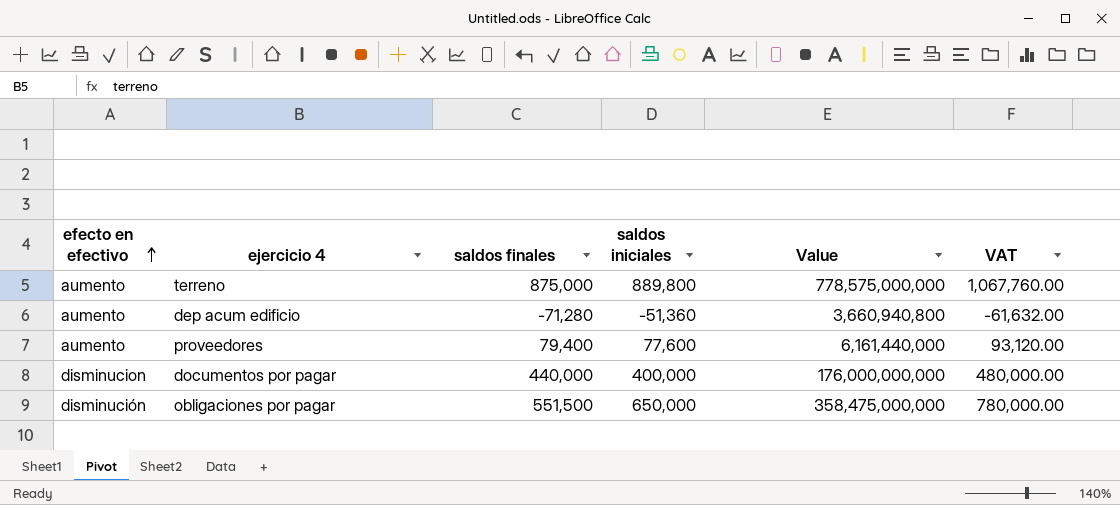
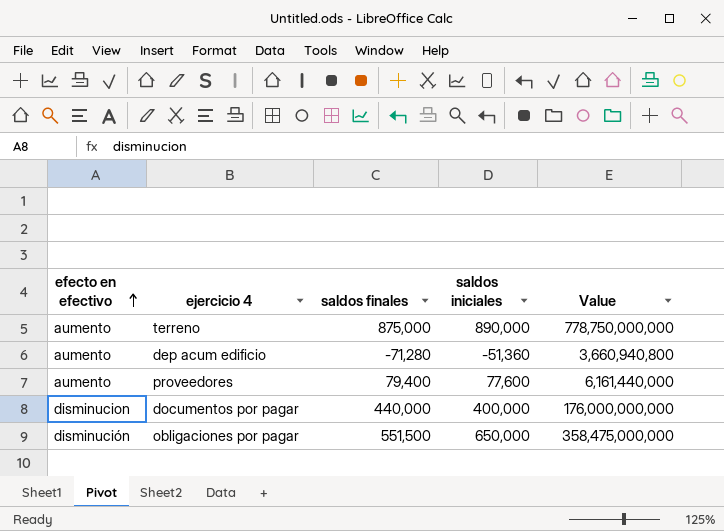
column VAT | formula: [saldos iniciales] * 1.2 -> none
terreno | saldos iniciales: 889,800 -> 890,000
terreno | Value: 778,575,000,000 -> 778,750,000,000

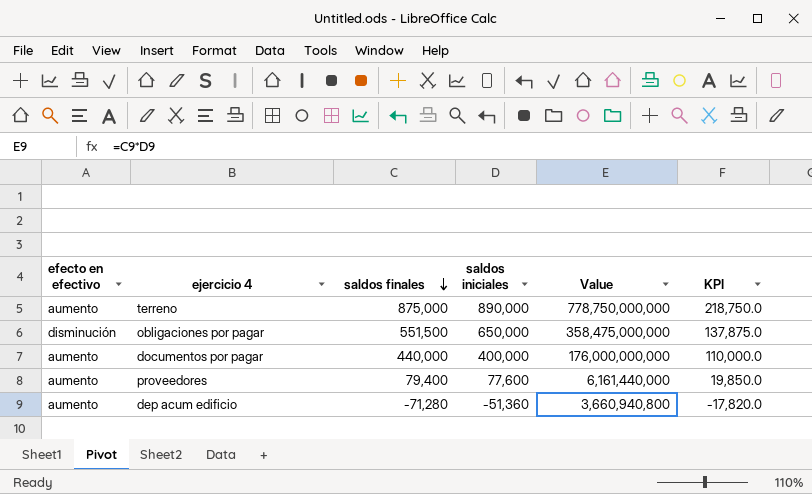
row order: efecto en efectivo ascending -> saldos finales descending
column KPI | formula: none -> [saldos finales] * 0.25
documentos por pagar | efecto en efectivo: disminucion -> aumento

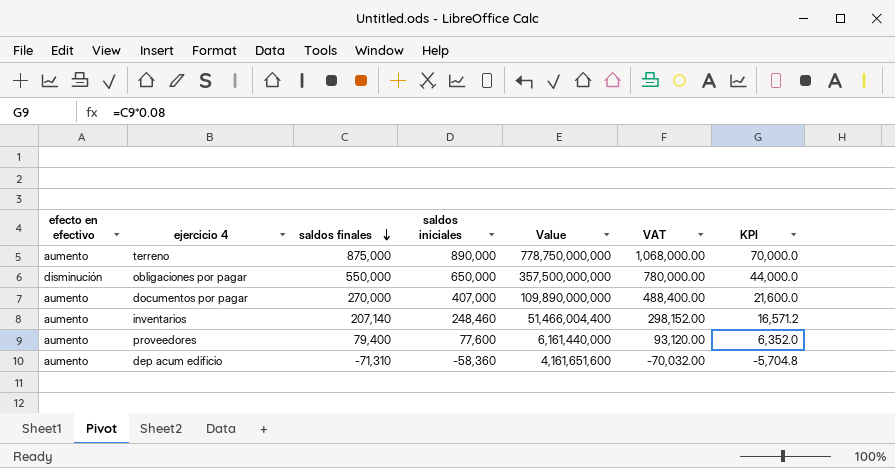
column VAT | formula: none -> [saldos iniciales] * 1.2
column KPI | formula: [saldos finales] * 0.25 -> [saldos finales] * 0.08
obligaciones por pagar | saldos finales: 551,500 -> 550,000
obligaciones por pagar | Value: 358,475,000,000 -> 357,500,000,000
documentos por pagar | saldos finales: 440,000 -> 270,000
documentos por pagar | saldos iniciales: 400,000 -> 407,000
documentos por pagar | Value: 176,000,000,000 -> 109,890,000,000
row inventarios: none -> aumento | 207,140 | 248,460 | 51,466,004,400 | 298,152.00 | 16,571.2
dep acum edificio | saldos finales: -71,280 -> -71,310
dep acum edificio | saldos iniciales: -51,360 -> -58,360
dep acum edificio | Value: 3,660,940,800 -> 4,161,651,600

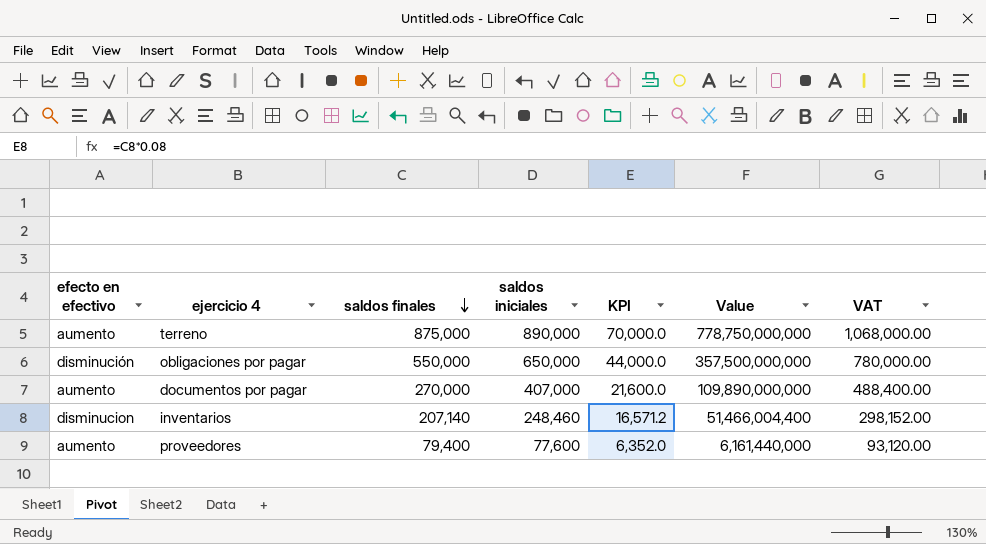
column KPI | position: 7 -> 5
row dep acum edificio: aumento | -71,310 | -58,360 | 4,161,651,600 | -70,032.00 | -5,704.8 -> none
inventarios | efecto en efectivo: aumento -> disminucion

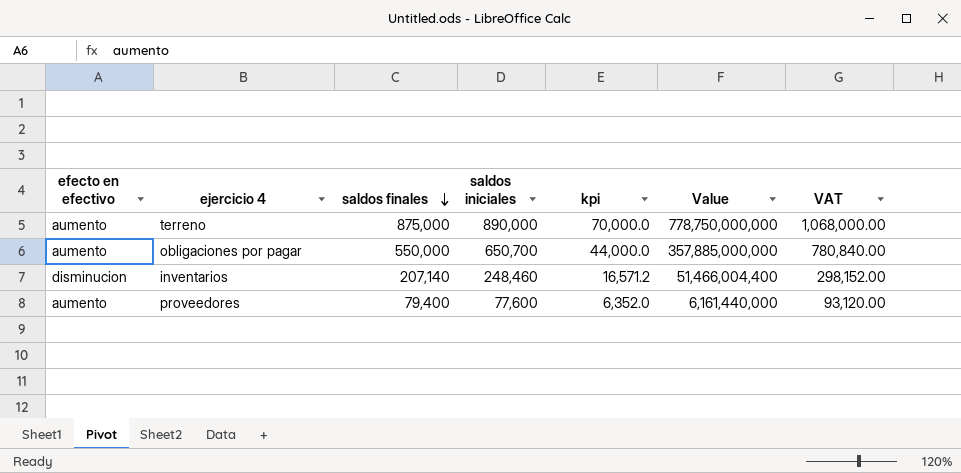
column name: KPI -> kpi
row documentos por pagar: aumento | 270,000 | 407,000 | 21,600.0 | 109,890,000,000 | 488,400.00 -> none
obligaciones por pagar | efecto en efectivo: disminución -> aumento
obligaciones por pagar | saldos iniciales: 650,000 -> 650,700
obligaciones por pagar | Value: 357,500,000,000 -> 357,885,000,000
obligaciones por pagar | VAT: 780,000.00 -> 780,840.00

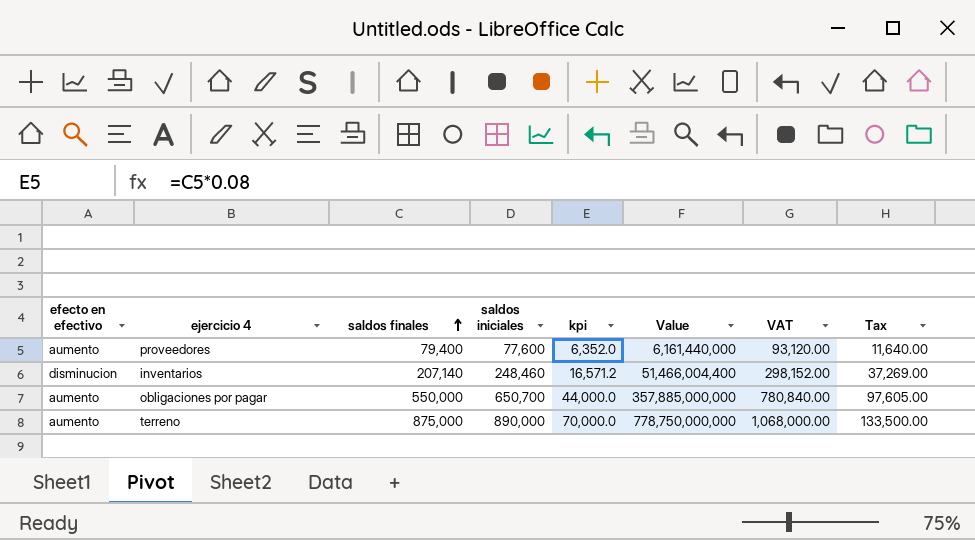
row order: saldos finales descending -> saldos finales ascending
column Tax | formula: none -> [saldos iniciales] * 0.15

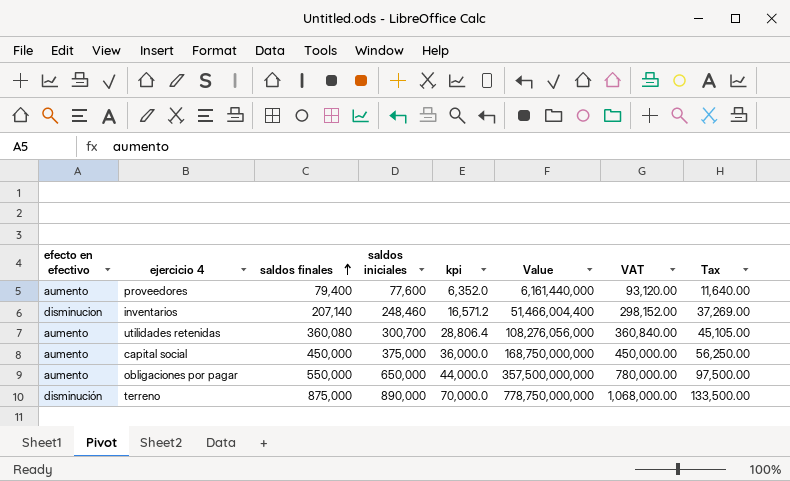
row utilidades retenidas: none -> aumento | 360,080 | 300,700 | 28,806.4 | 108,276,056,000 | 360,840.00 | 45,105.00
row capital social: none -> aumento | 450,000 | 375,000 | 36,000.0 | 168,750,000,000 | 450,000.00 | 56,250.00
obligaciones por pagar | saldos iniciales: 650,700 -> 650,000
obligaciones por pagar | Value: 357,885,000,000 -> 357,500,000,000
obligaciones por pagar | VAT: 780,840.00 -> 780,000.00
obligaciones por pagar | Tax: 97,605.00 -> 97,500.00
terreno | efecto en efectivo: aumento -> disminución

